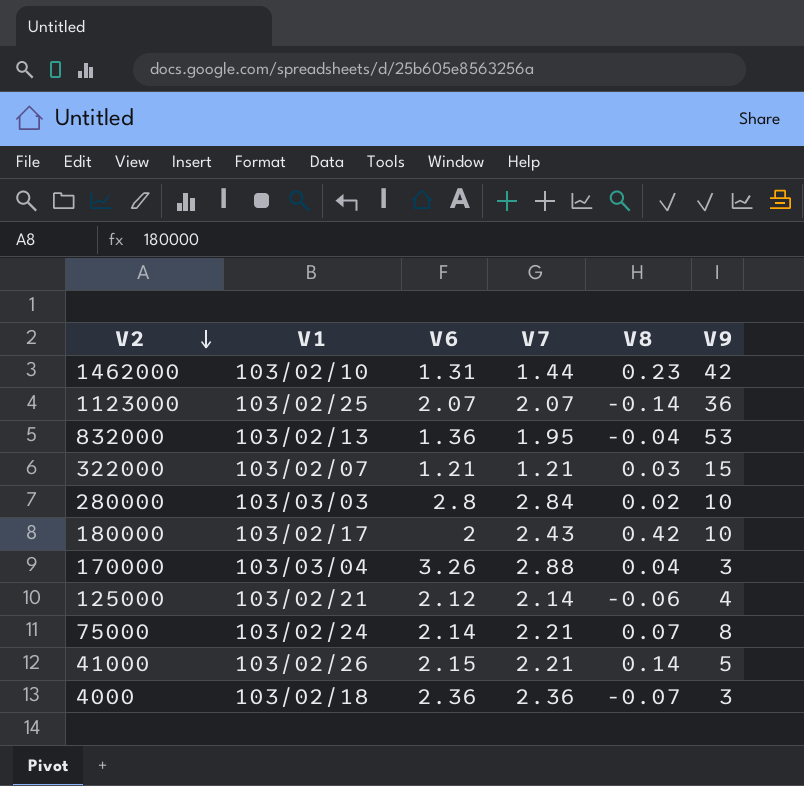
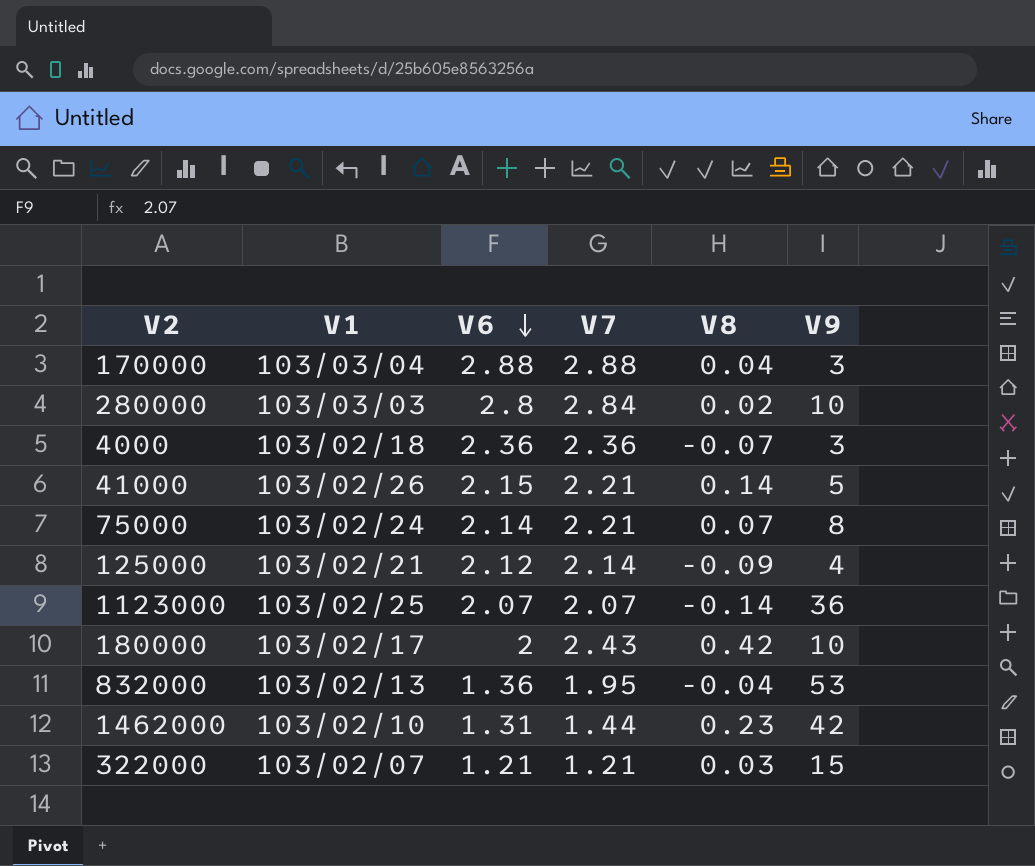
row order: V2 descending -> V6 descending
170000 | V6: 3.26 -> 2.88
125000 | V8: -0.06 -> -0.09

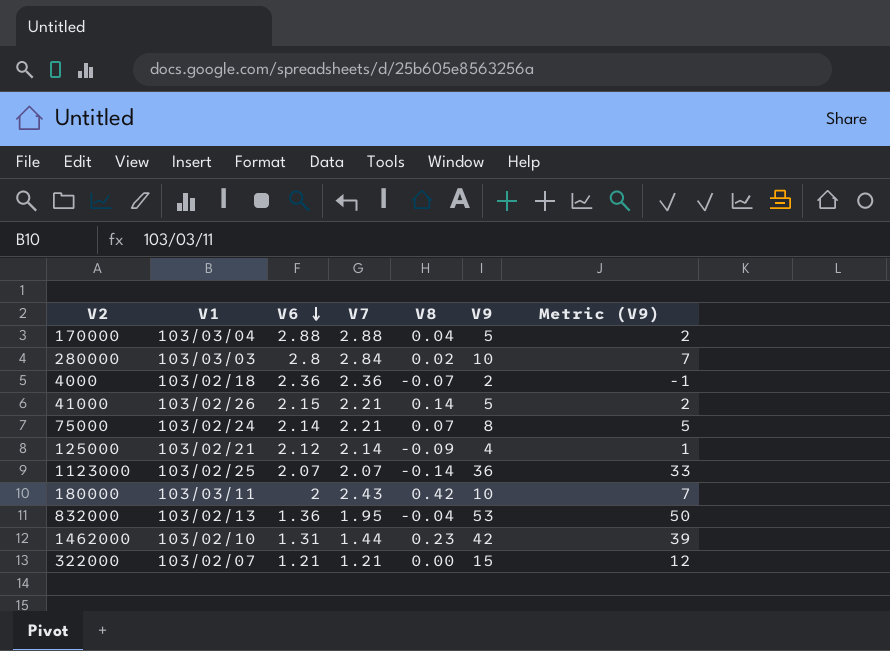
column Metric (V9) | formula: none -> [V9] - 3
170000 | V9: 3 -> 5
4000 | V9: 3 -> 2
180000 | V1: 103/02/17 -> 103/03/11
322000 | V8: 0.03 -> 0.00

